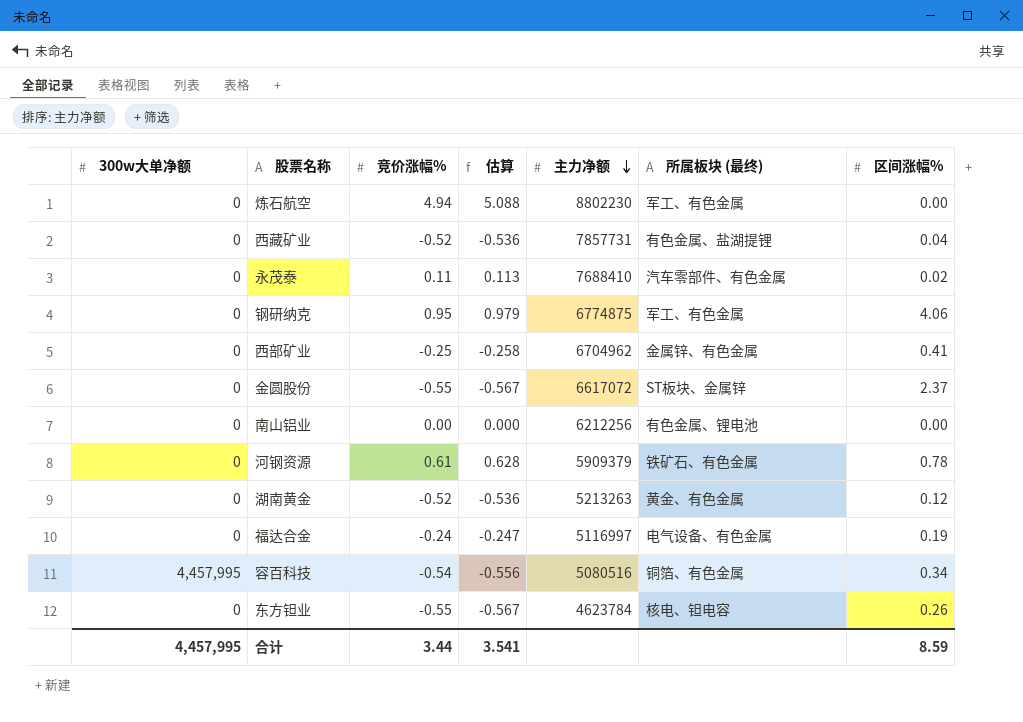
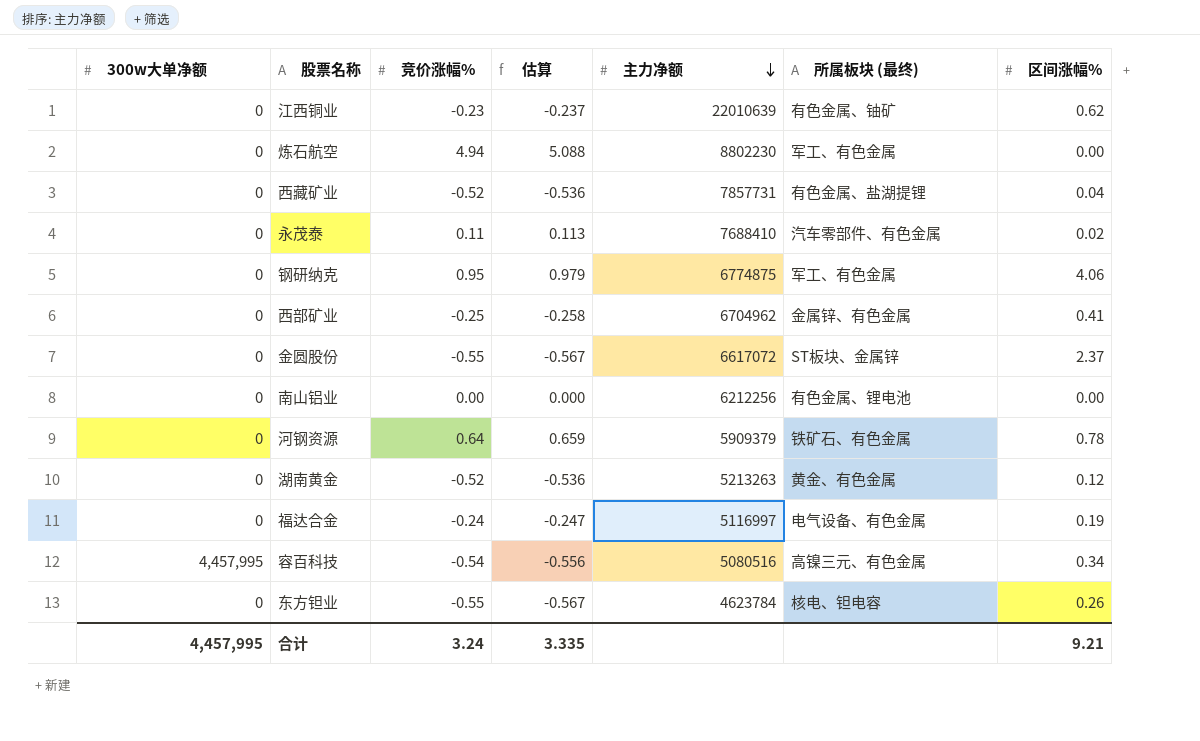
row 江西铜业: none -> 0 | -0.23 | -0.237 | 22010639 | 有色金属、铀矿 | 0.62
河钢资源 | 竞价涨幅%: 0.61 -> 0.64
河钢资源 | 估算: 0.628 -> 0.659
容百科技 | 所属板块 (最终): 铜箔、有色金属 -> 高镍三元、有色金属
合计 | 竞价涨幅%: 3.44 -> 3.24
合计 | 估算: 3.541 -> 3.335
合计 | 区间涨幅%: 8.59 -> 9.21

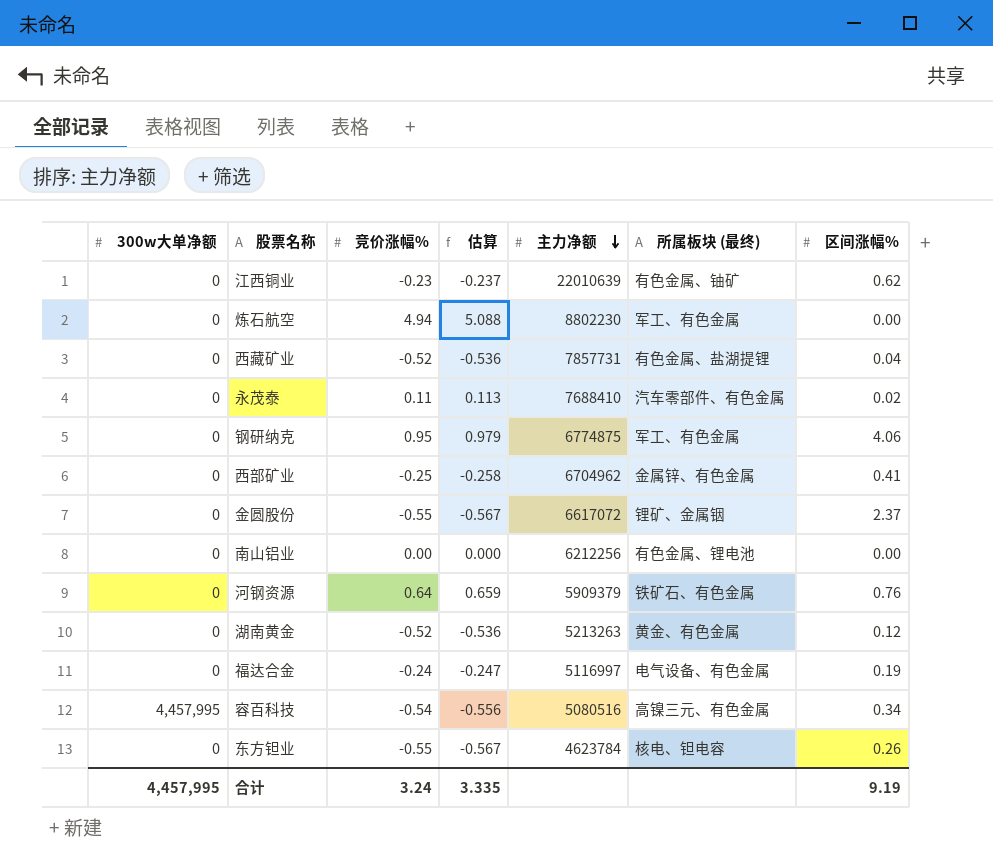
金圆股份 | 所属板块 (最终): ST板块、金属锌 -> 锂矿、金属铟
河钢资源 | 区间涨幅%: 0.78 -> 0.76
合计 | 区间涨幅%: 9.21 -> 9.19

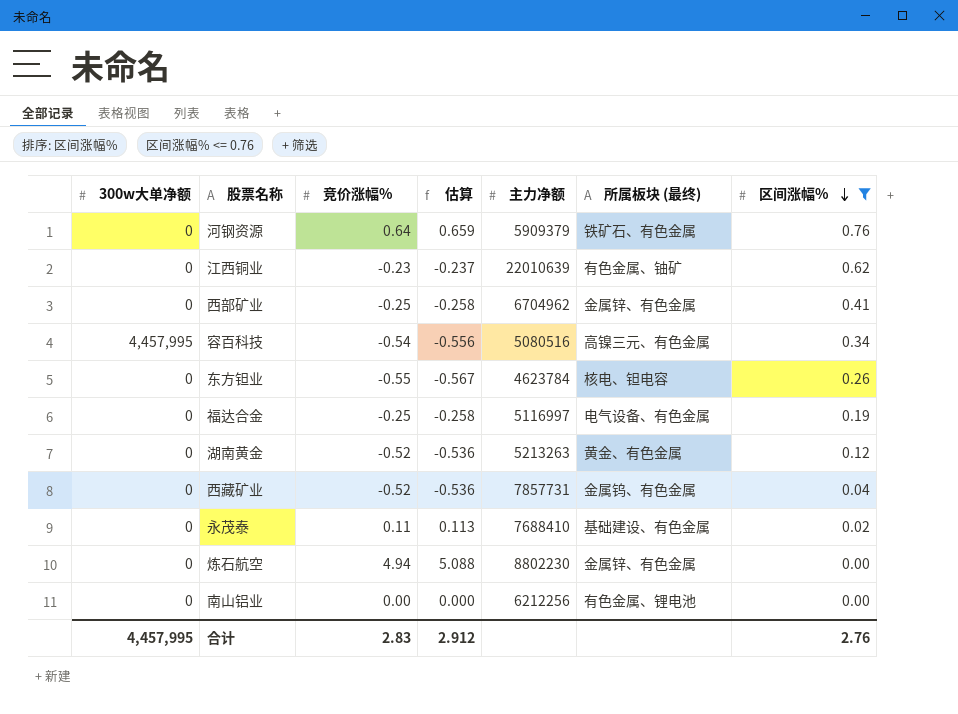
filter: none -> 区间涨幅% <= 0.76
row order: 主力净额 descending -> 区间涨幅% descending
福达合金 | 竞价涨幅%: -0.24 -> -0.25
福达合金 | 估算: -0.247 -> -0.258
西藏矿业 | 所属板块 (最终): 有色金属、盐湖提锂 -> 金属钨、有色金属
永茂泰 | 所属板块 (最终): 汽车零部件、有色金属 -> 基础建设、有色金属
炼石航空 | 所属板块 (最终): 军工、有色金属 -> 金属锌、有色金属
合计 | 竞价涨幅%: 3.24 -> 2.83
合计 | 估算: 3.335 -> 2.912
合计 | 区间涨幅%: 9.19 -> 2.76

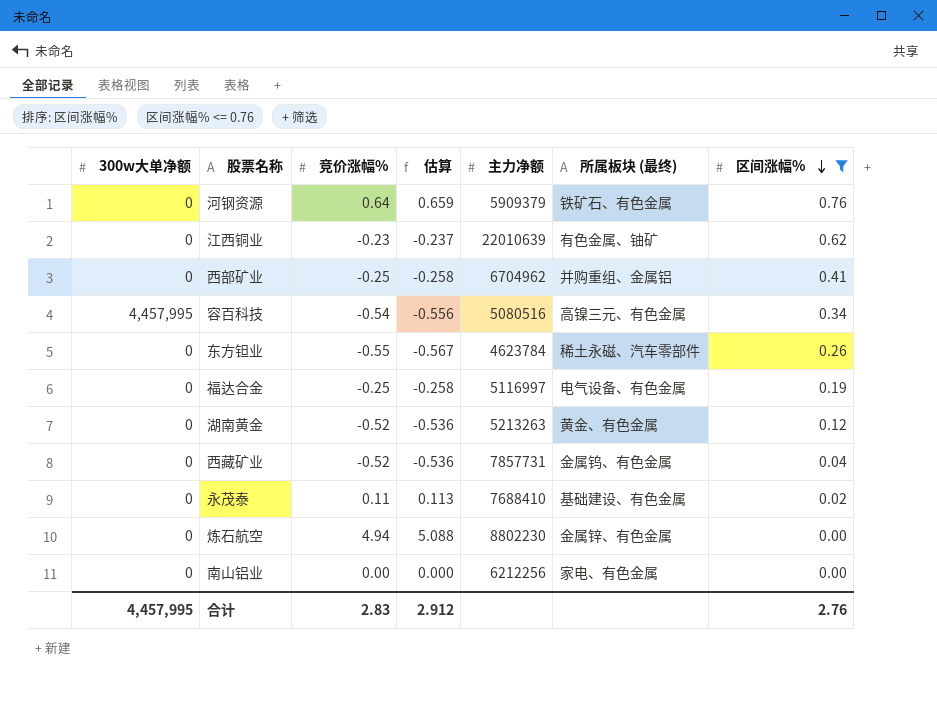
西部矿业 | 所属板块 (最终): 金属锌、有色金属 -> 并购重组、金属铝
东方钽业 | 所属板块 (最终): 核电、钽电容 -> 稀土永磁、汽车零部件
南山铝业 | 所属板块 (最终): 有色金属、锂电池 -> 家电、有色金属

